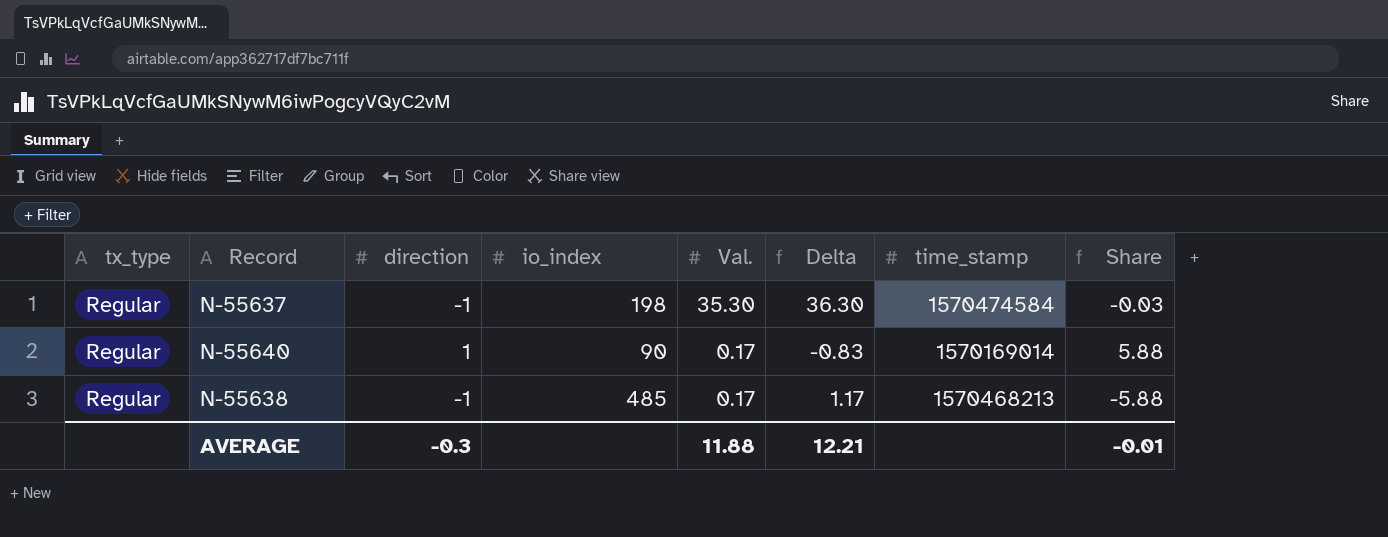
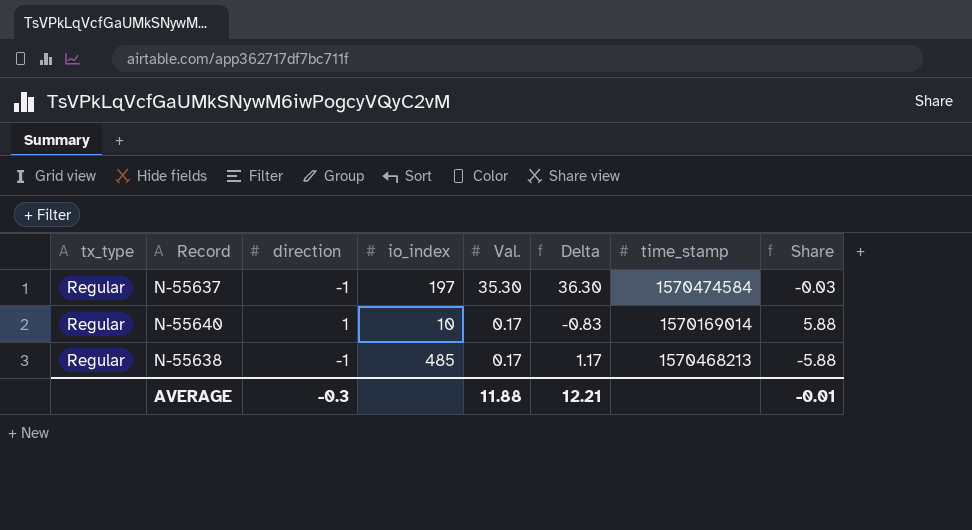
N-55637 | io_index: 198 -> 197
N-55640 | io_index: 90 -> 10

